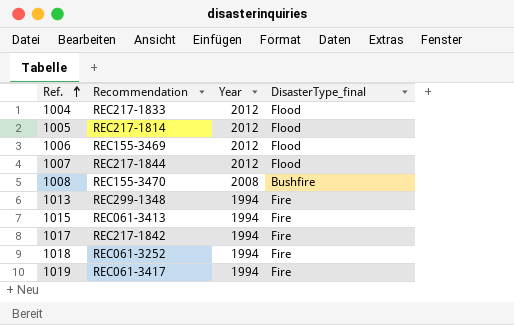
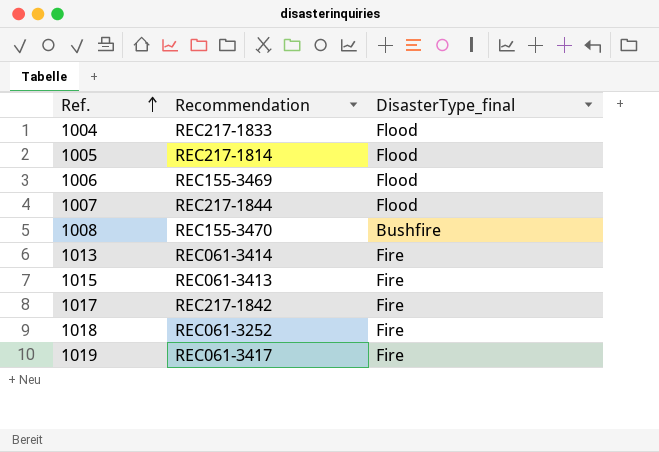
column Year | position: 3 -> none
1013 | Recommendation: REC299-1348 -> REC061-3414

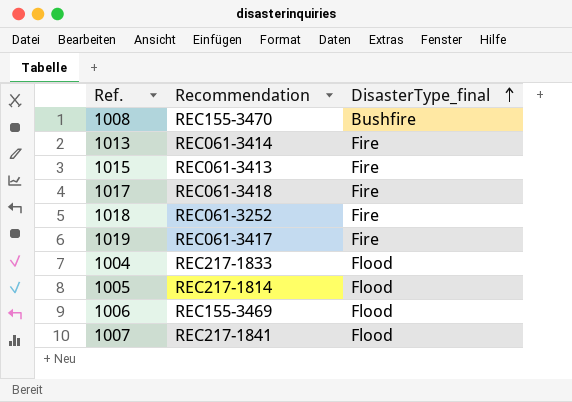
row order: Ref. ascending -> DisasterType_final ascending
1017 | Recommendation: REC217-1842 -> REC061-3418
1007 | Recommendation: REC217-1844 -> REC217-1841

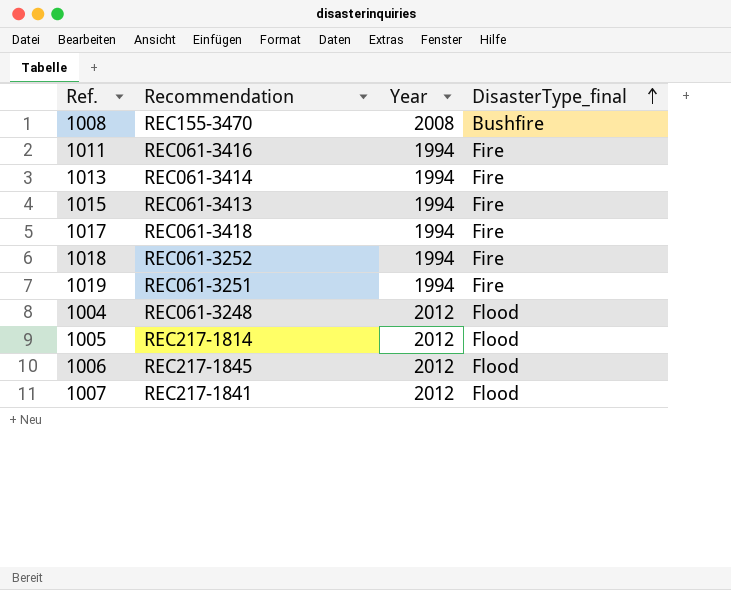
column Year | position: none -> 3
row 1011: none -> REC061-3416 | 1994 | Fire
1019 | Recommendation: REC061-3417 -> REC061-3251
1004 | Recommendation: REC217-1833 -> REC061-3248
1006 | Recommendation: REC155-3469 -> REC217-1845

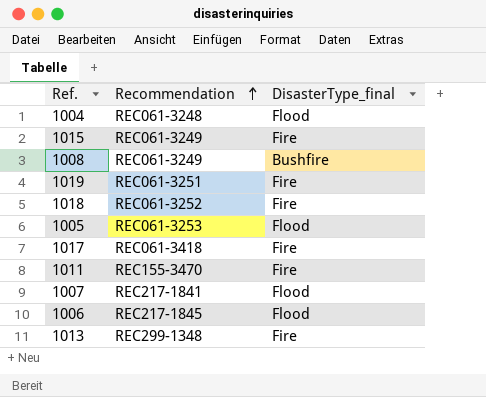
row order: DisasterType_final ascending -> Recommendation ascending
column Year | position: 3 -> none
1015 | Recommendation: REC061-3413 -> REC061-3249
1008 | Recommendation: REC155-3470 -> REC061-3249
1005 | Recommendation: REC217-1814 -> REC061-3253
1011 | Recommendation: REC061-3416 -> REC155-3470
1013 | Recommendation: REC061-3414 -> REC299-1348

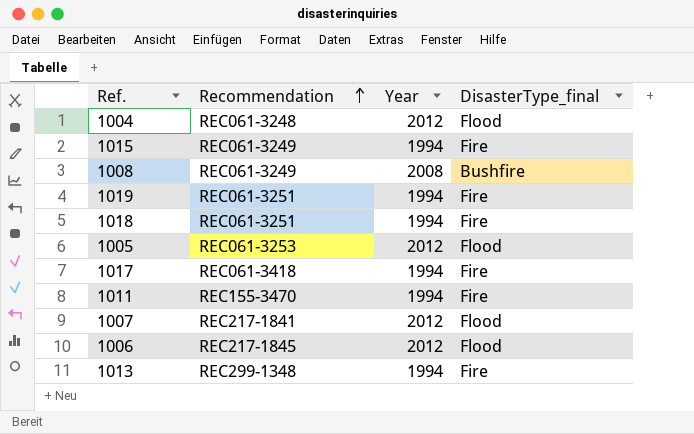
column Year | position: none -> 3
1018 | Recommendation: REC061-3252 -> REC061-3251

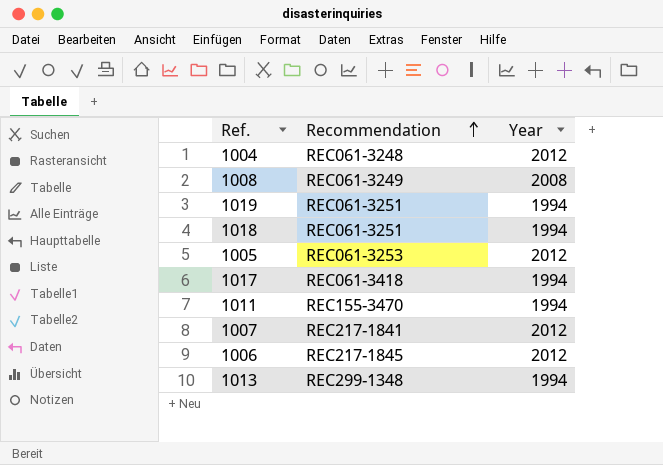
column DisasterType_final | position: 4 -> none
row 1015: REC061-3249 | 1994 | Fire -> none

